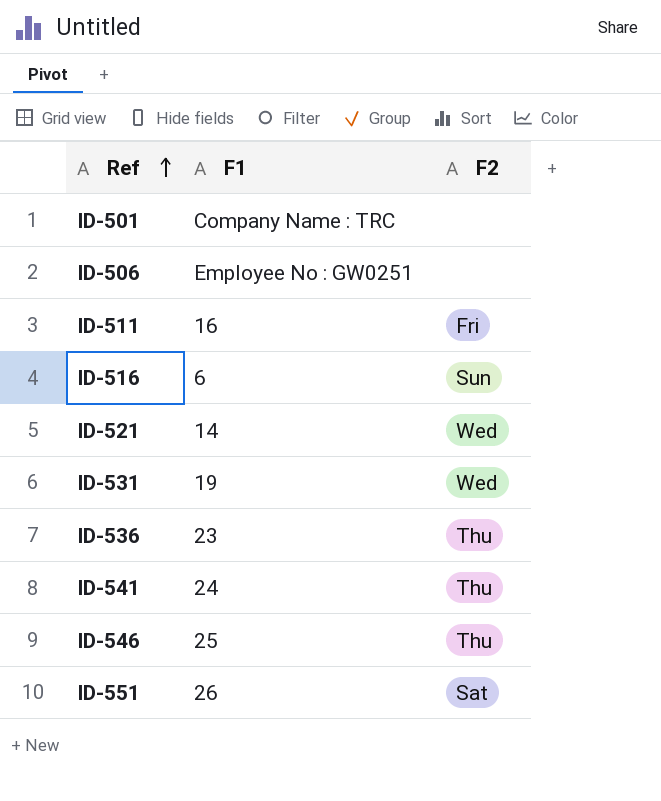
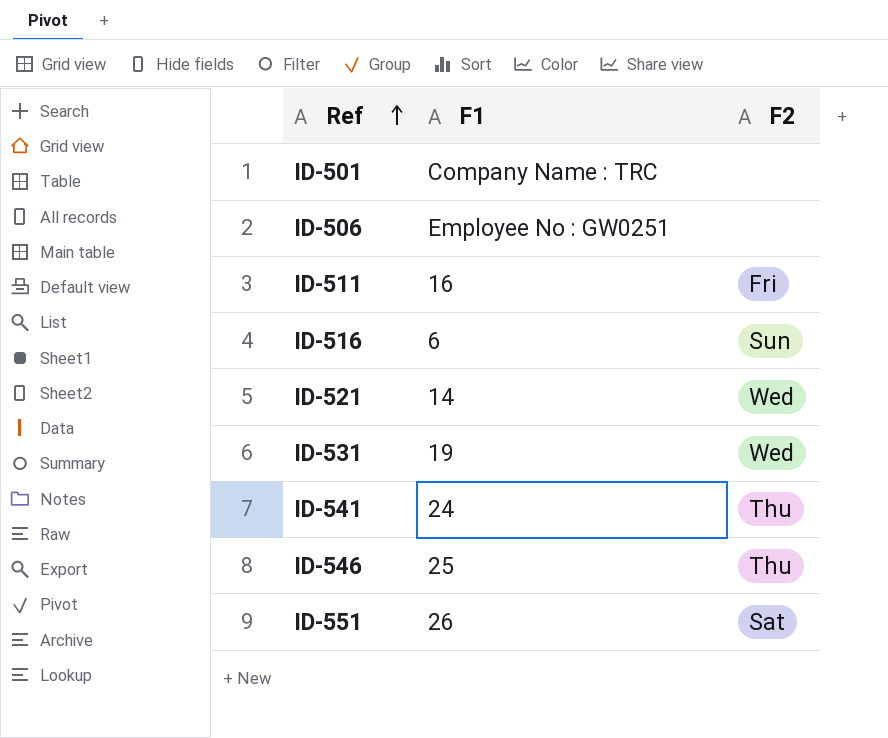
row ID-536: 23 | Thu -> none

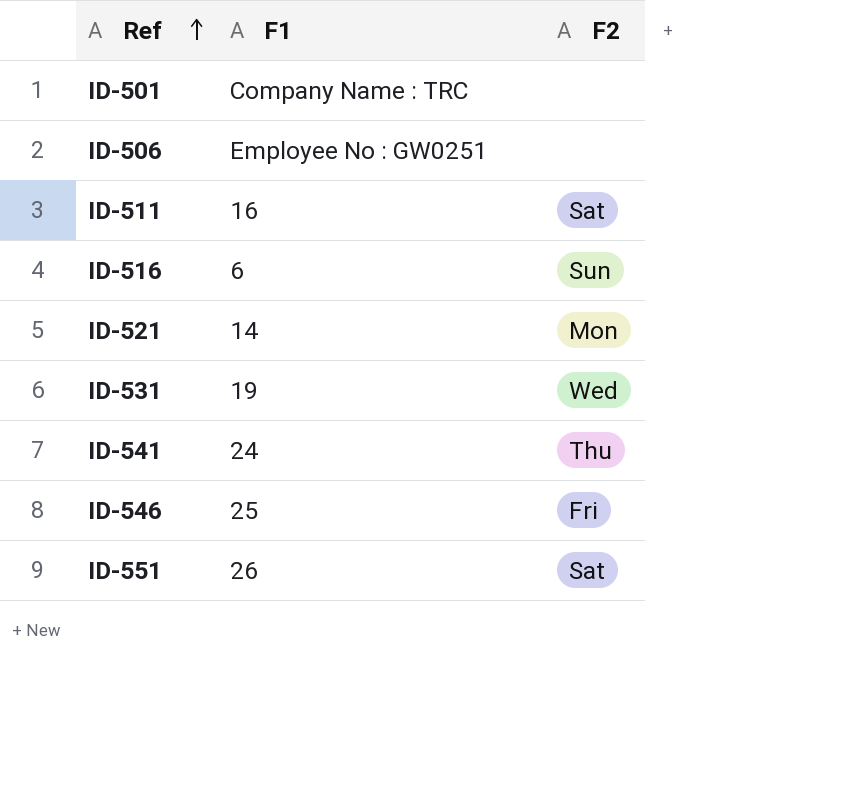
ID-511 | F2: Fri -> Sat
ID-521 | F2: Wed -> Mon
ID-546 | F2: Thu -> Fri

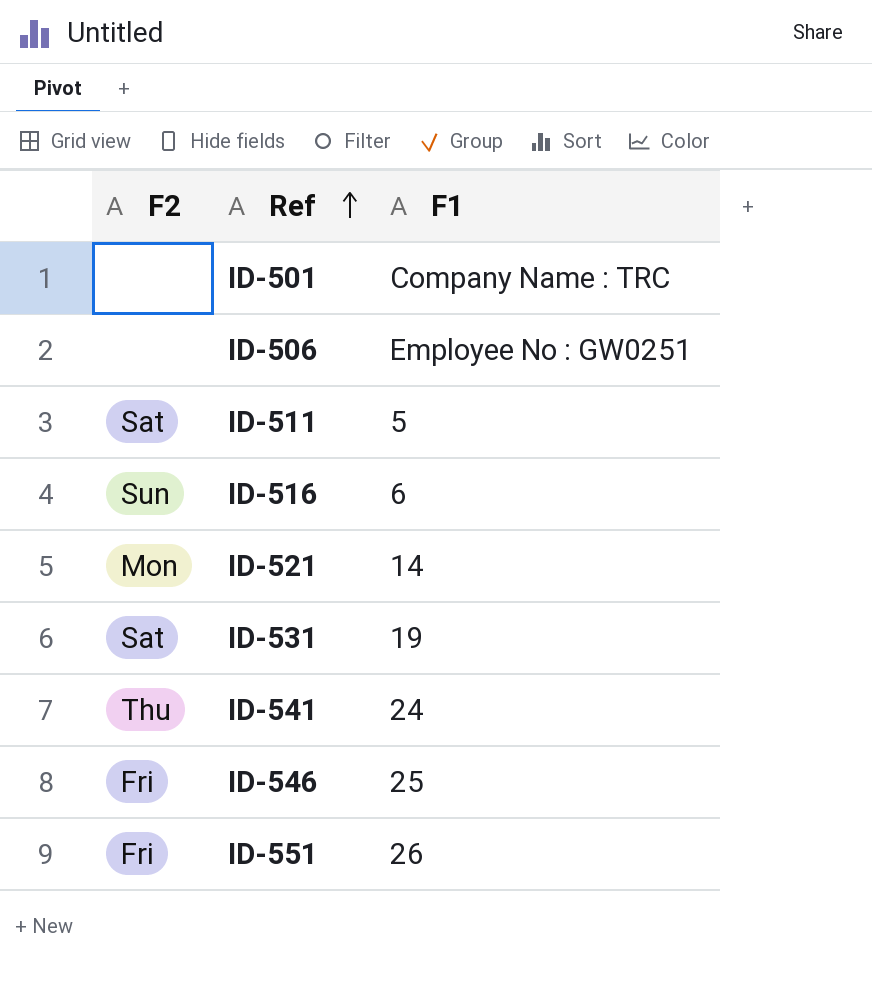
column F2 | position: 3 -> 1
ID-511 | F1: 16 -> 5
ID-531 | F2: Wed -> Sat
ID-551 | F2: Sat -> Fri

